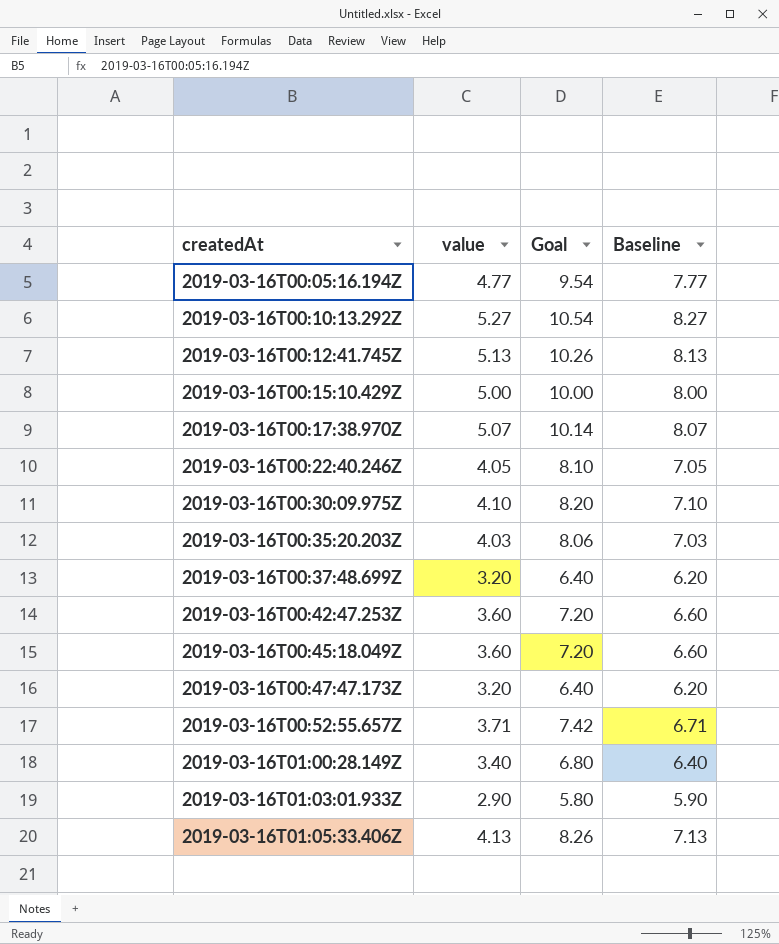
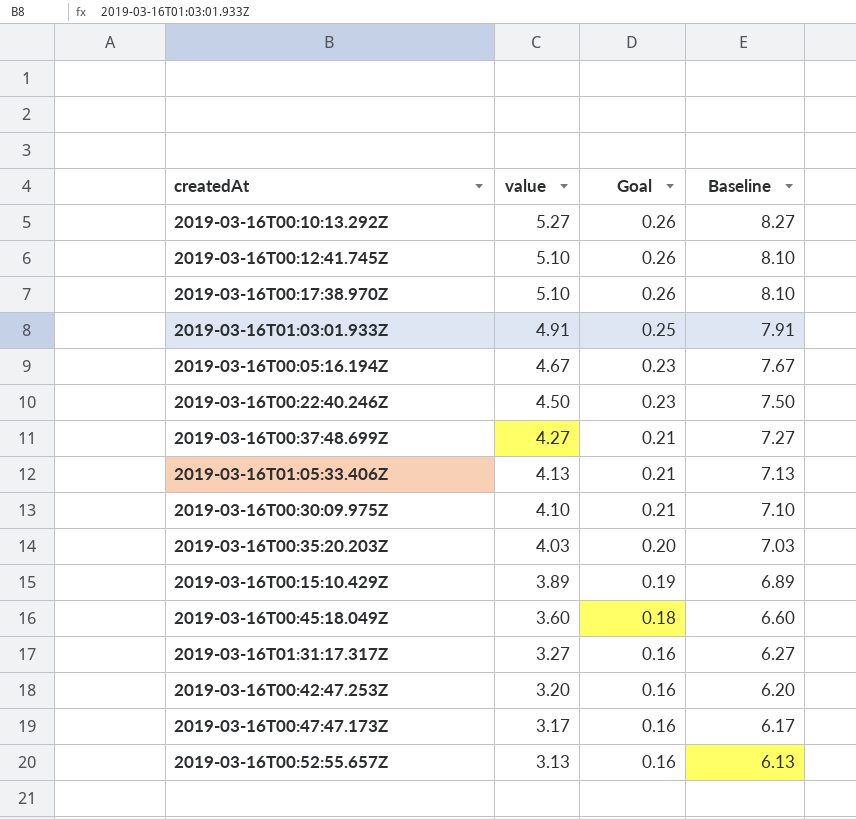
row order: createdAt ascending -> value descending
column Goal | formula: [value] * 2 -> [value] * 0.05
row 2019-03-16T01:00:28.149Z: 3.40 | 6.80 | 6.40 -> none
2019-03-16T00:12:41.745Z | value: 5.13 -> 5.10
2019-03-16T00:12:41.745Z | Baseline: 8.13 -> 8.10
2019-03-16T00:17:38.970Z | value: 5.07 -> 5.10
2019-03-16T00:17:38.970Z | Baseline: 8.07 -> 8.10
2019-03-16T01:03:01.933Z | value: 2.90 -> 4.91
2019-03-16T01:03:01.933Z | Baseline: 5.90 -> 7.91
2019-03-16T00:05:16.194Z | value: 4.77 -> 4.67
2019-03-16T00:05:16.194Z | Baseline: 7.77 -> 7.67
2019-03-16T00:22:40.246Z | value: 4.05 -> 4.50
2019-03-16T00:22:40.246Z | Baseline: 7.05 -> 7.50
2019-03-16T00:37:48.699Z | value: 3.20 -> 4.27
2019-03-16T00:37:48.699Z | Baseline: 6.20 -> 7.27
2019-03-16T00:15:10.429Z | value: 5.00 -> 3.89
2019-03-16T00:15:10.429Z | Baseline: 8.00 -> 6.89
row 2019-03-16T01:31:17.317Z: none -> 3.27 | 0.16 | 6.27
2019-03-16T00:42:47.253Z | value: 3.60 -> 3.20
2019-03-16T00:42:47.253Z | Baseline: 6.60 -> 6.20
2019-03-16T00:47:47.173Z | value: 3.20 -> 3.17
2019-03-16T00:47:47.173Z | Baseline: 6.20 -> 6.17
2019-03-16T00:52:55.657Z | value: 3.71 -> 3.13
2019-03-16T00:52:55.657Z | Baseline: 6.71 -> 6.13

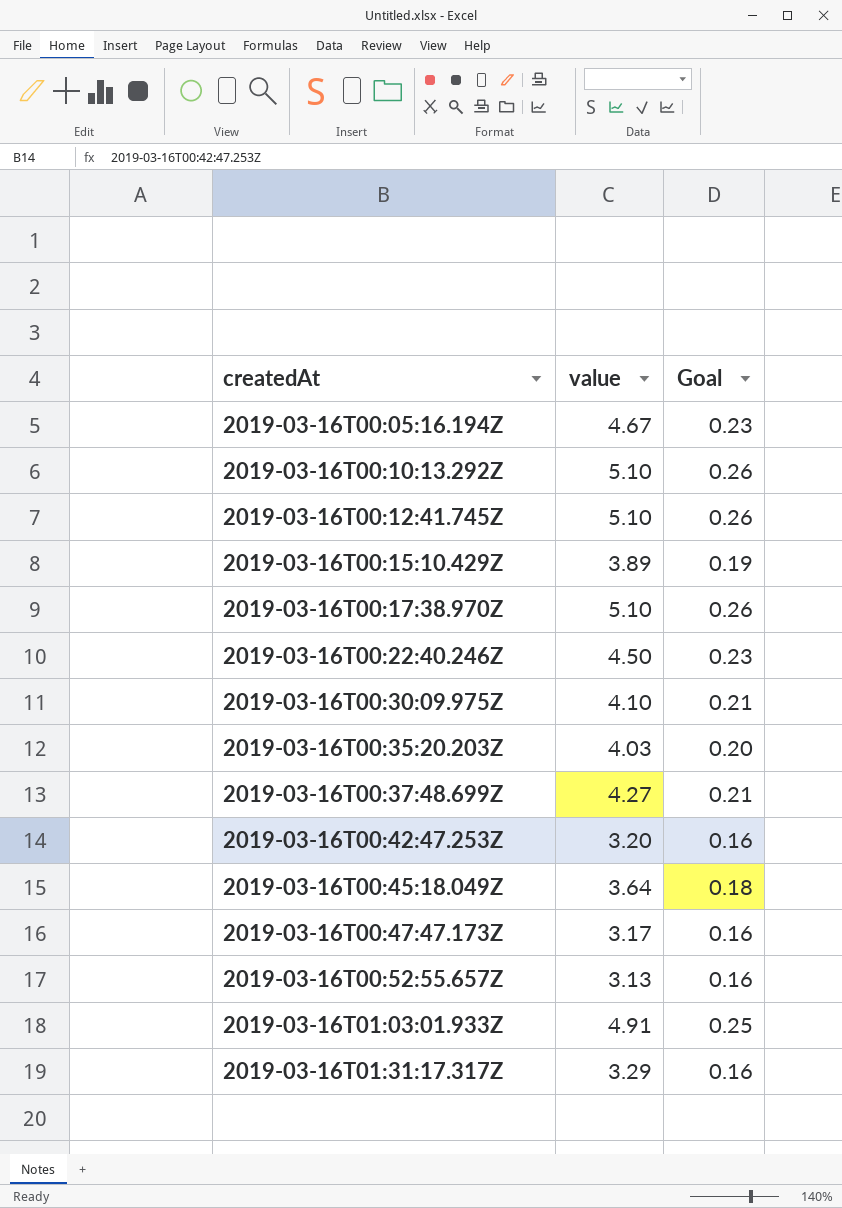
row order: value descending -> createdAt ascending
column Baseline | formula: [value] + 3 -> none
row 2019-03-16T01:05:33.406Z: 4.13 | 0.21 | 7.13 -> none
2019-03-16T00:10:13.292Z | value: 5.27 -> 5.10
2019-03-16T00:45:18.049Z | value: 3.60 -> 3.64
2019-03-16T01:31:17.317Z | value: 3.27 -> 3.29

